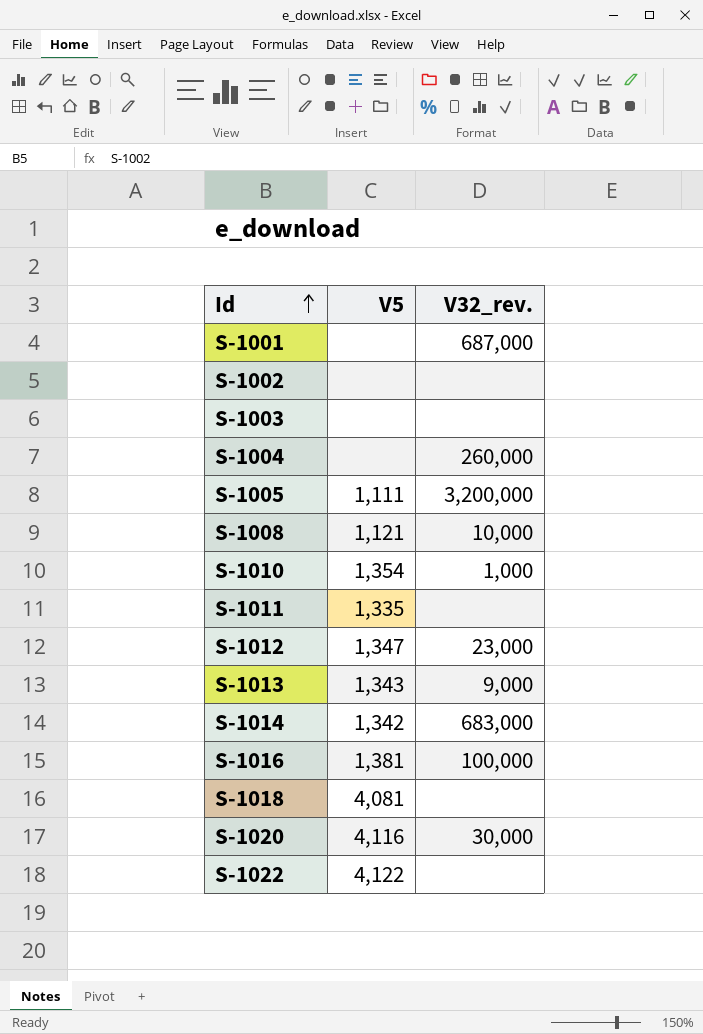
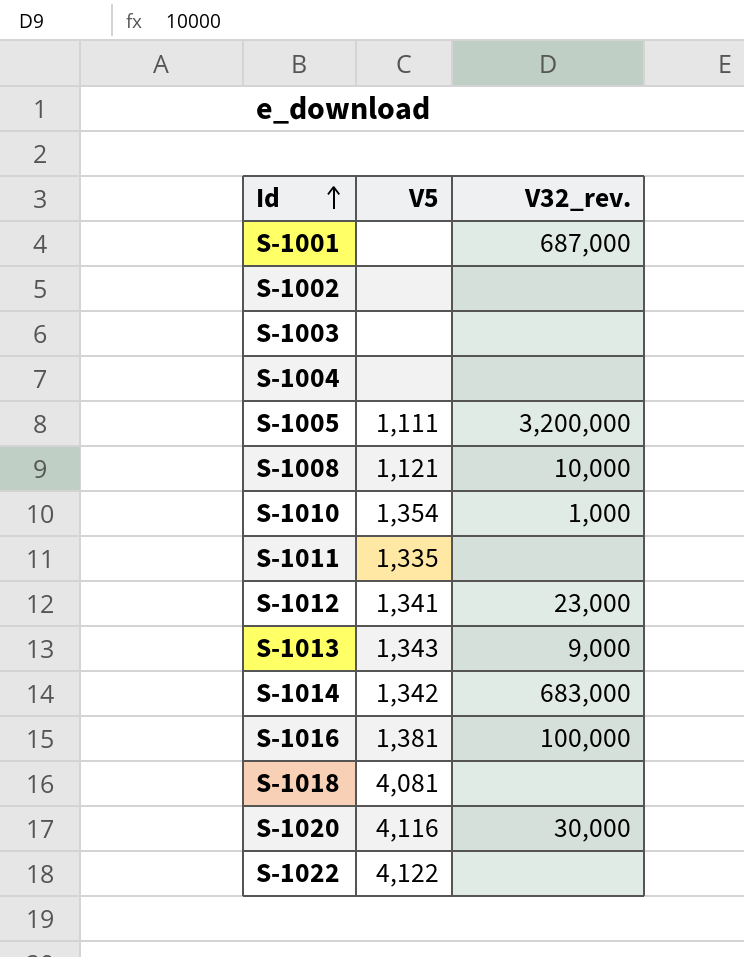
S-1004 | V32_rev.: 260,000 -> none
S-1012 | V5: 1,347 -> 1,341

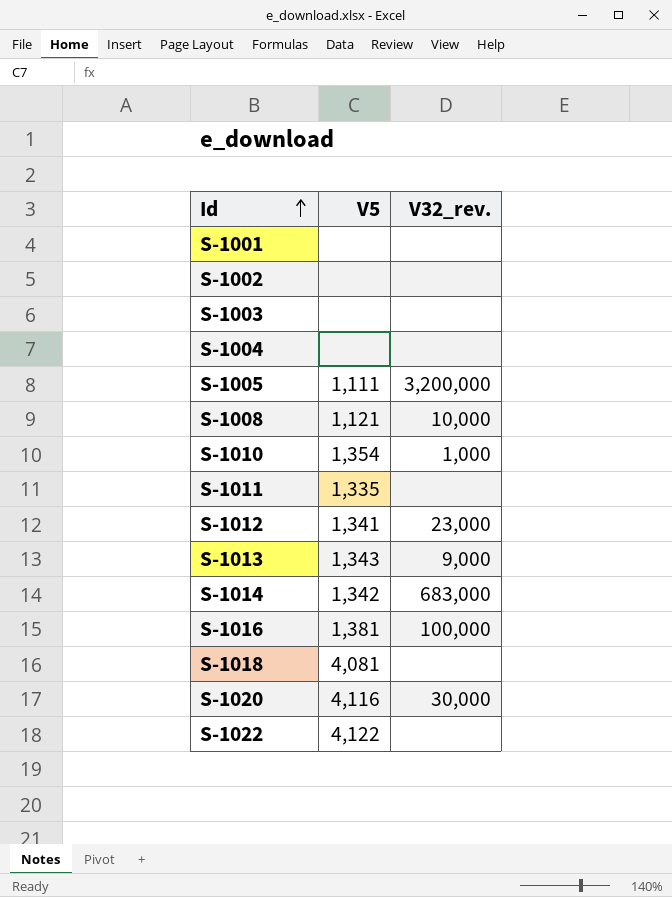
S-1001 | V32_rev.: 687,000 -> none

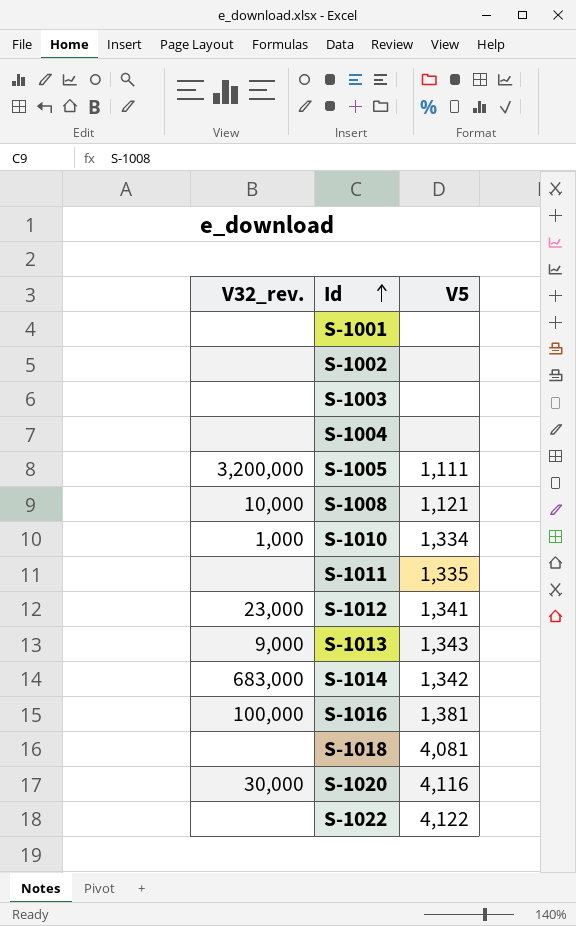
column V32_rev. | position: 3 -> 1
S-1010 | V5: 1,354 -> 1,334

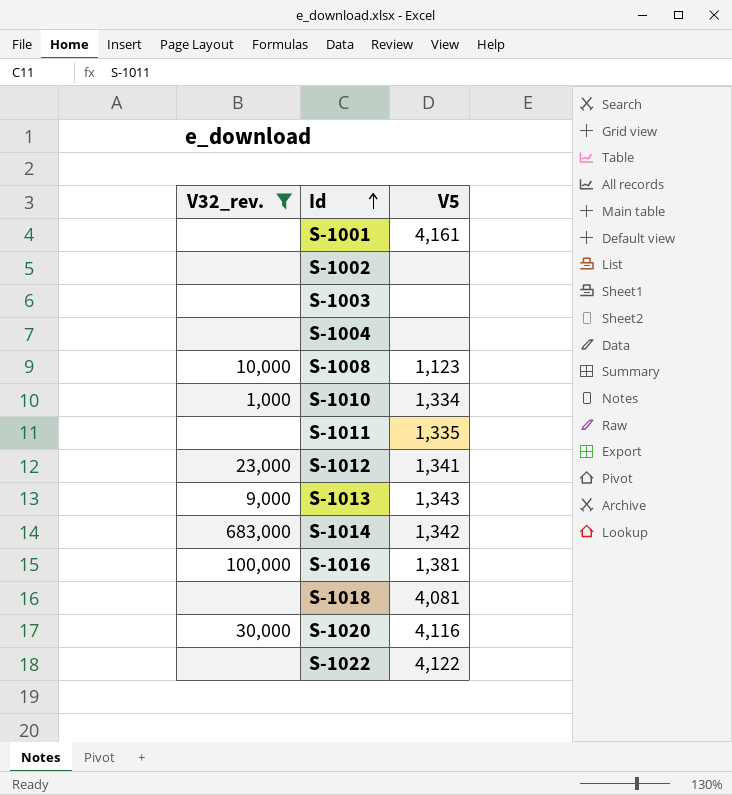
filter: none -> V32_rev. != 3,200,000
S-1001 | V5: none -> 4,161
S-1008 | V5: 1,121 -> 1,123

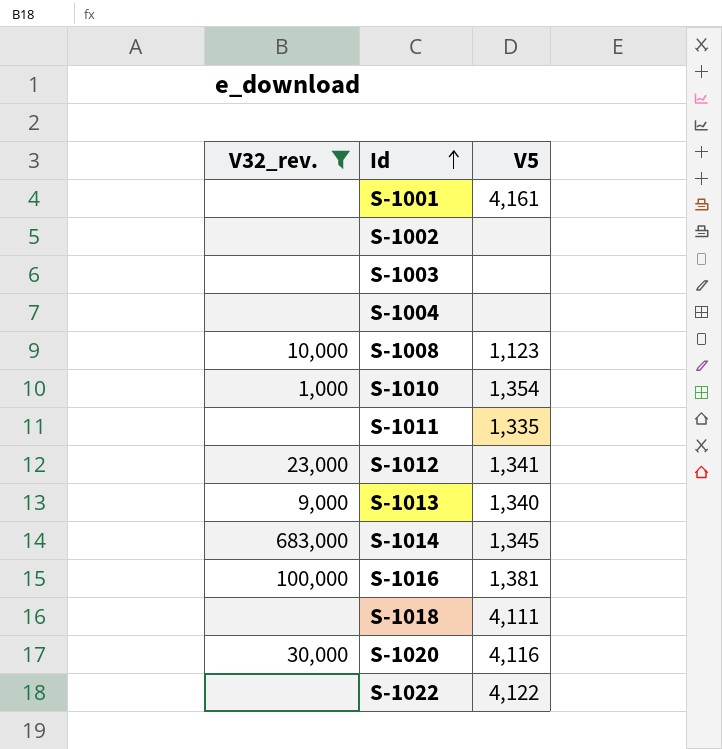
S-1010 | V5: 1,334 -> 1,354
S-1013 | V5: 1,343 -> 1,340
S-1014 | V5: 1,342 -> 1,345
S-1018 | V5: 4,081 -> 4,111

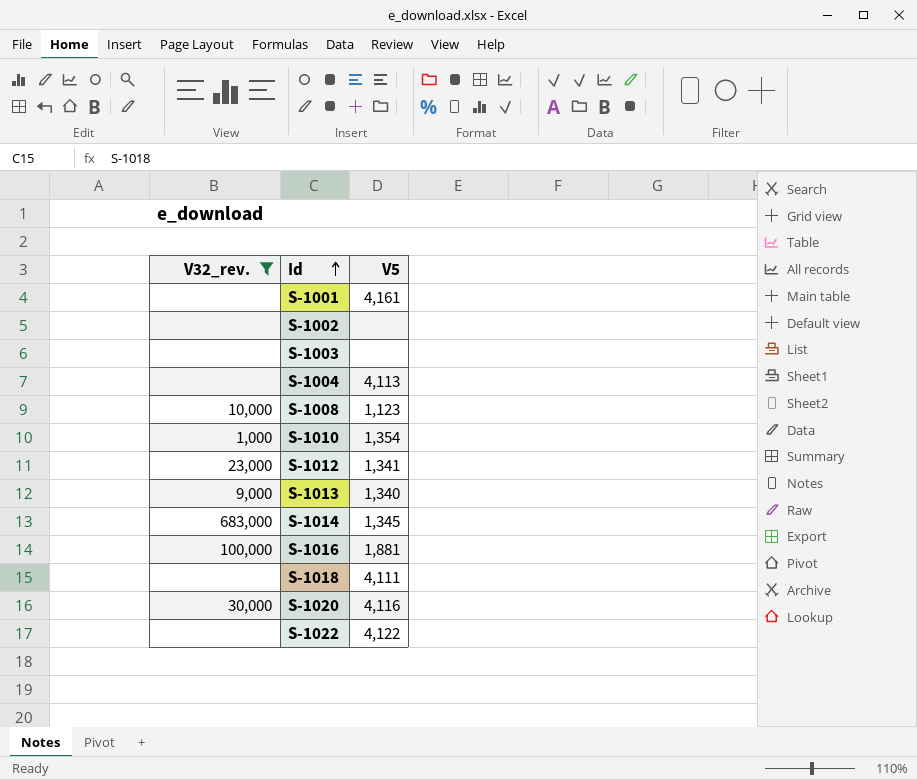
row S-1011: none | 1,335 -> none
S-1004 | V5: none -> 4,113
S-1016 | V5: 1,381 -> 1,881

